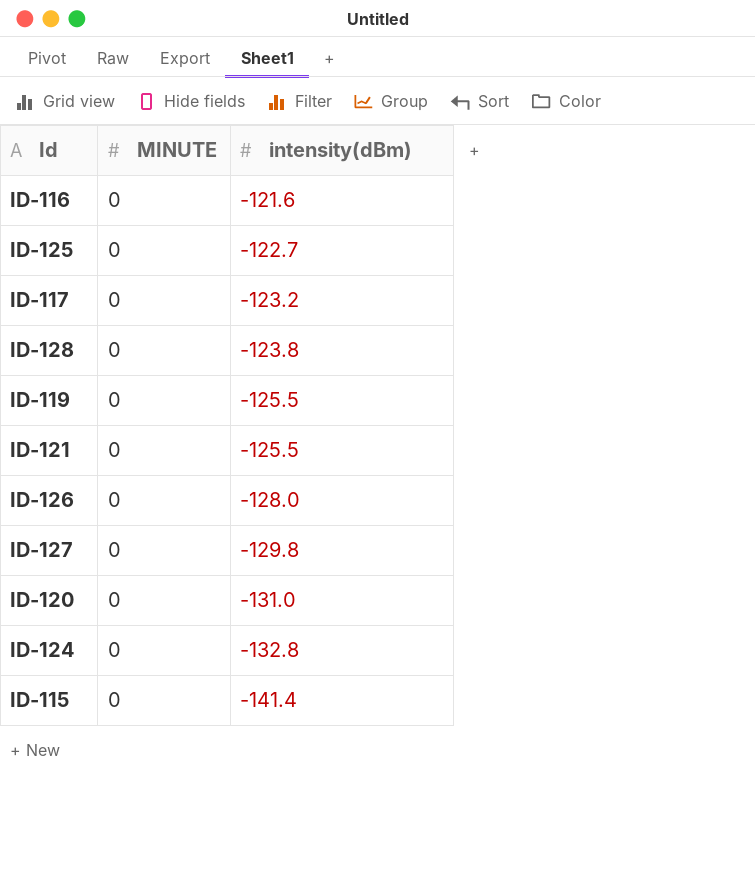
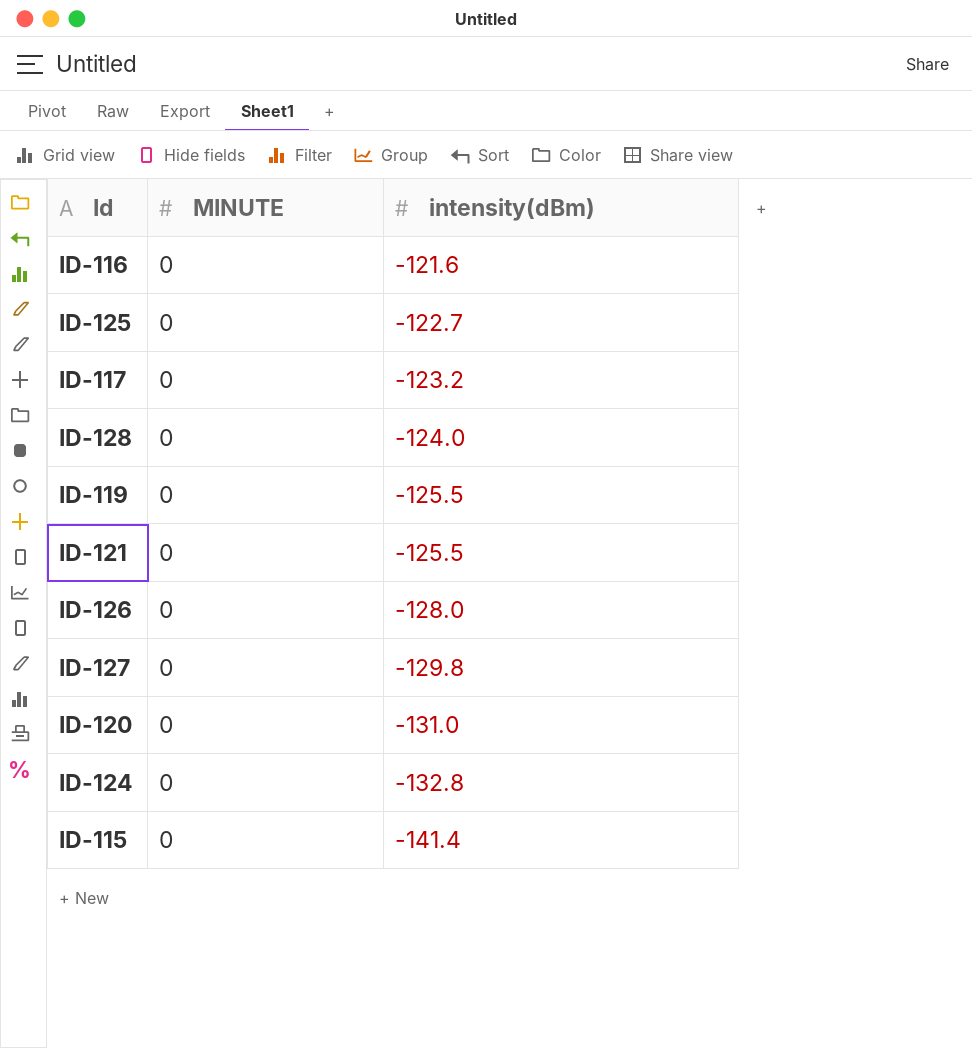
ID-128 | intensity(dBm): -123.8 -> -124.0

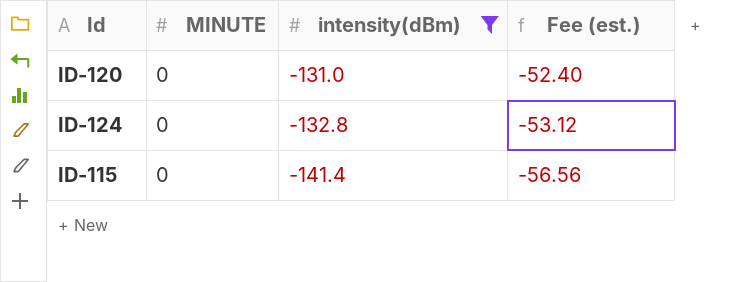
filter: none -> intensity(dBm) <= -131.0
column Fee (est.) | formula: none -> [intensity(dBm)] * 0.4

